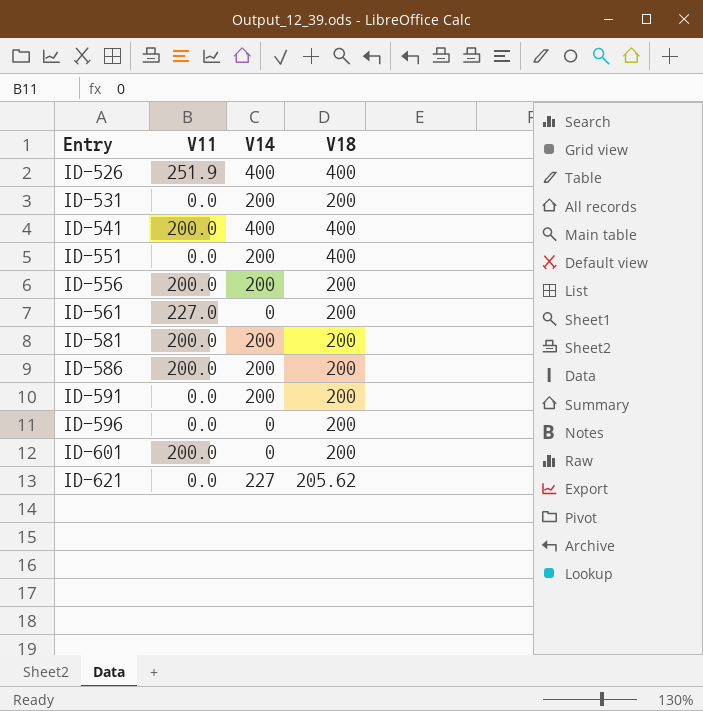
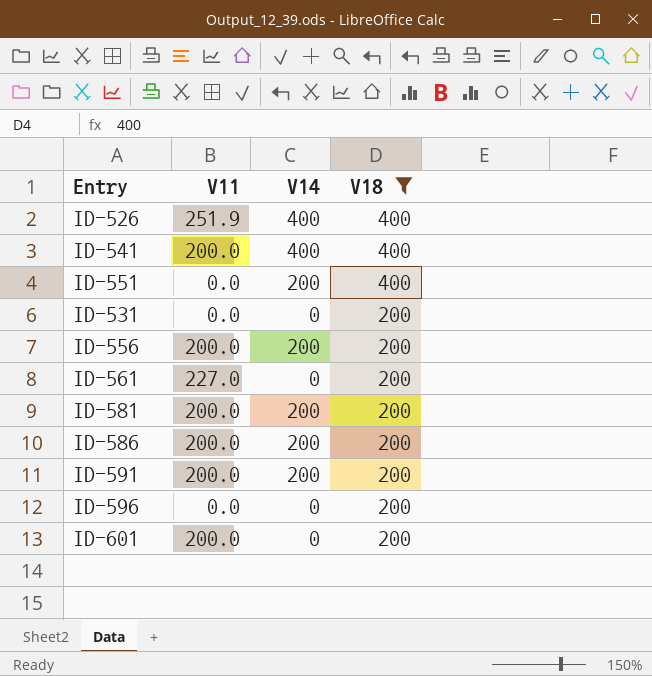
filter: none -> V18 != 205.62
row order: Entry ascending -> V18 descending
ID-531 | V14: 200 -> 0
ID-591 | V11: 0.0 -> 200.0

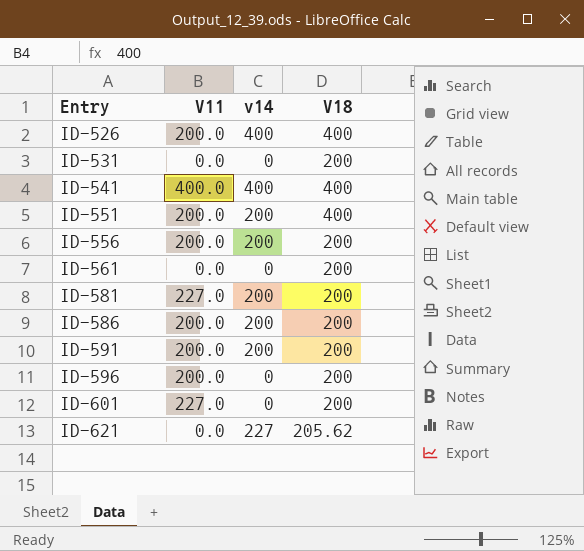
filter: V18 != 205.62 -> none
row order: V18 descending -> Entry ascending
column name: V14 -> v14
ID-526 | V11: 251.9 -> 200.0
ID-541 | V11: 200.0 -> 400.0
ID-551 | V11: 0.0 -> 200.0
ID-561 | V11: 227.0 -> 0.0
ID-581 | V11: 200.0 -> 227.0
ID-596 | V11: 0.0 -> 200.0
ID-601 | V11: 200.0 -> 227.0

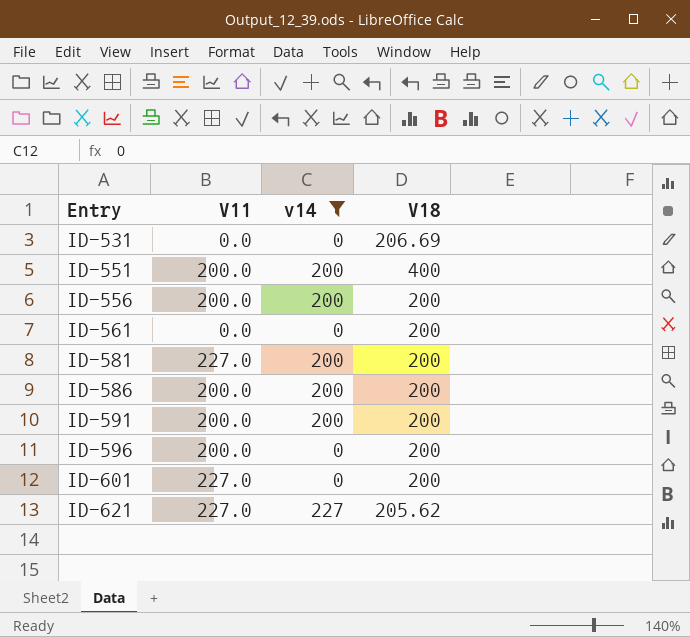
filter: none -> v14 != 400
ID-531 | V18: 200 -> 206.69
ID-621 | V11: 0.0 -> 227.0

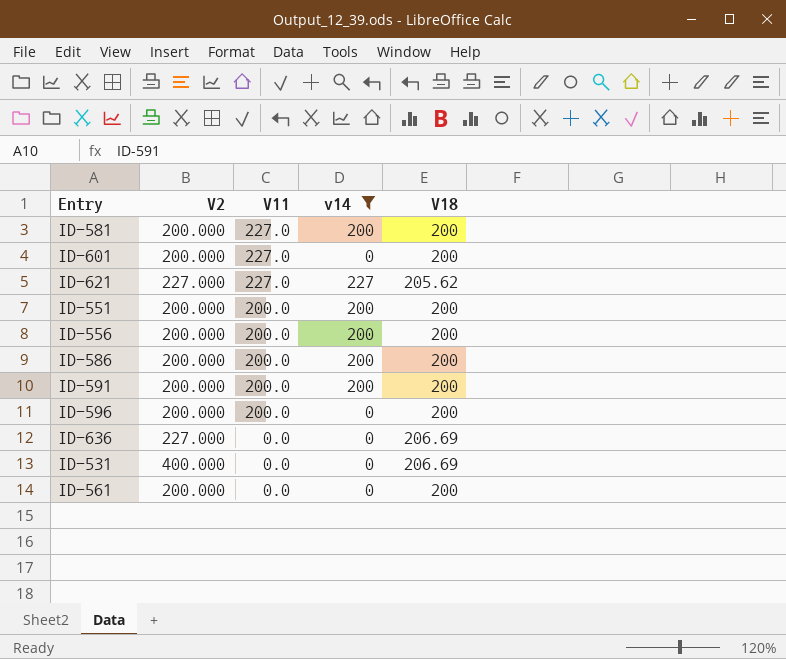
row order: Entry ascending -> V11 descending
column V2 | position: none -> 2
ID-551 | V18: 400 -> 200
row ID-636: none -> 227.000 | 0.0 | 0 | 206.69

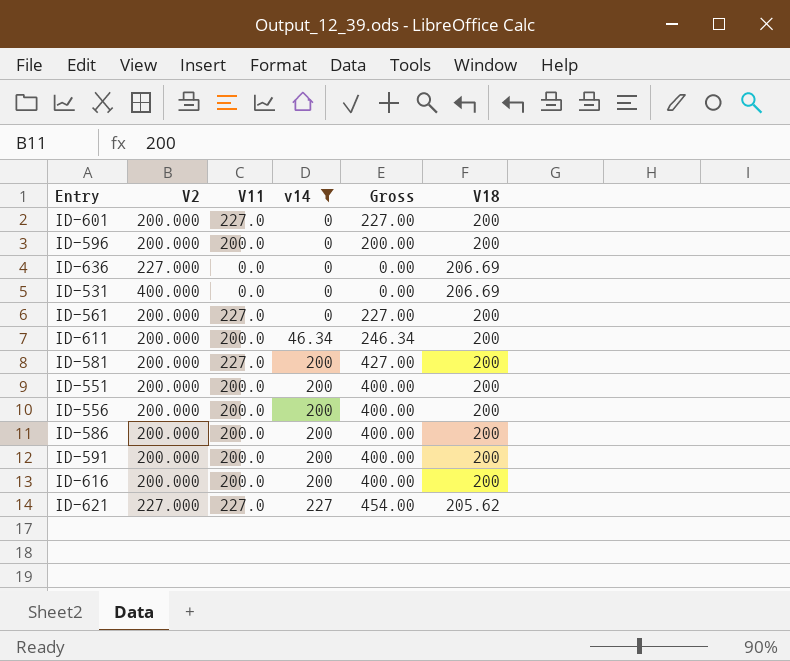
row order: V11 descending -> v14 ascending
column Gross | formula: none -> [V11] + [v14]
ID-561 | V11: 0.0 -> 227.0
row ID-611: none -> 200.000 | 200.0 | 46.34 | 246.34 | 200
row ID-616: none -> 200.000 | 200.0 | 200 | 400.00 | 200

